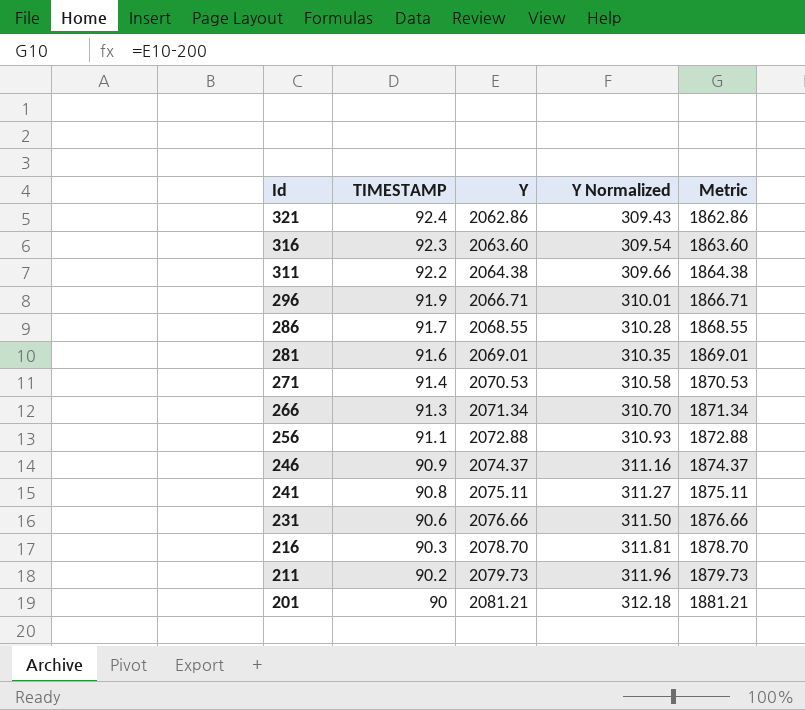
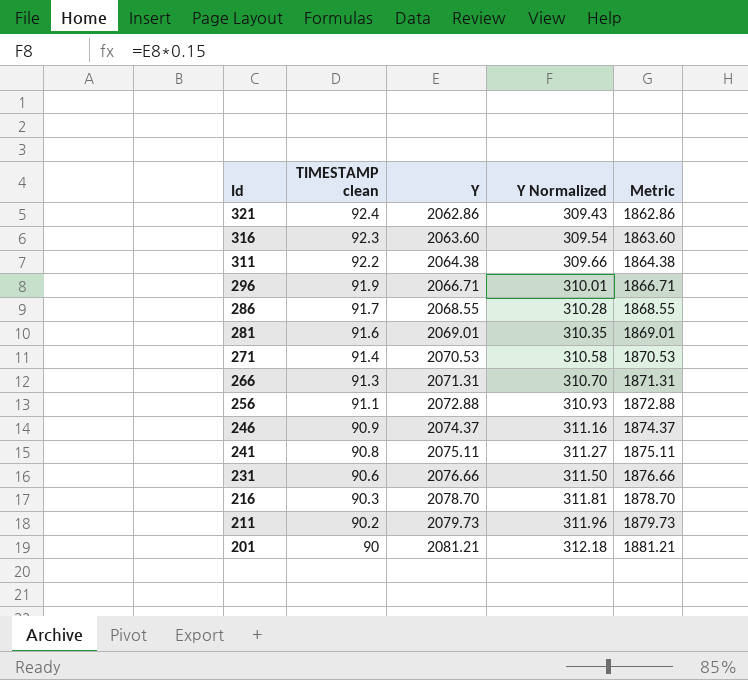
column name: TIMESTAMP -> TIMESTAMP clean
266 | Y: 2071.34 -> 2071.31
266 | Metric: 1871.34 -> 1871.31

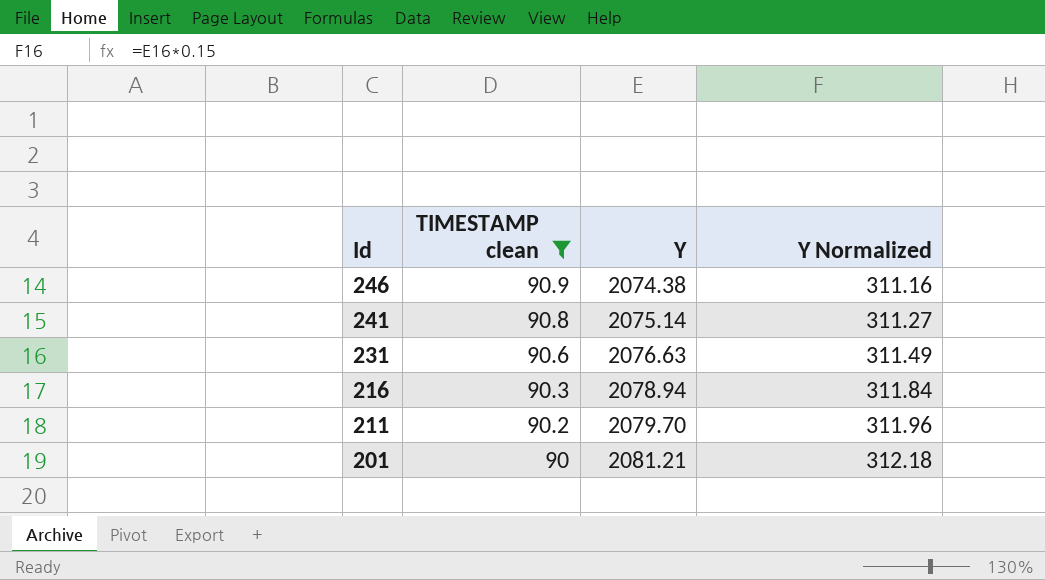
filter: none -> TIMESTAMP clean <= 90.9
column Metric | formula: [Y] - 200 -> none
246 | Y: 2074.37 -> 2074.38
241 | Y: 2075.11 -> 2075.14
231 | Y: 2076.66 -> 2076.63
231 | Y Normalized: 311.50 -> 311.49
216 | Y: 2078.70 -> 2078.94
216 | Y Normalized: 311.81 -> 311.84
211 | Y: 2079.73 -> 2079.70

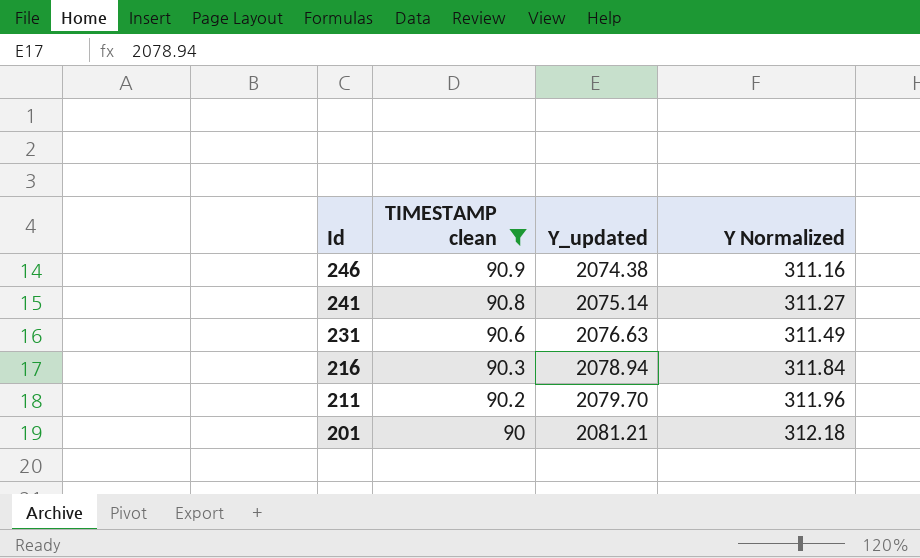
column name: Y -> Y_updated

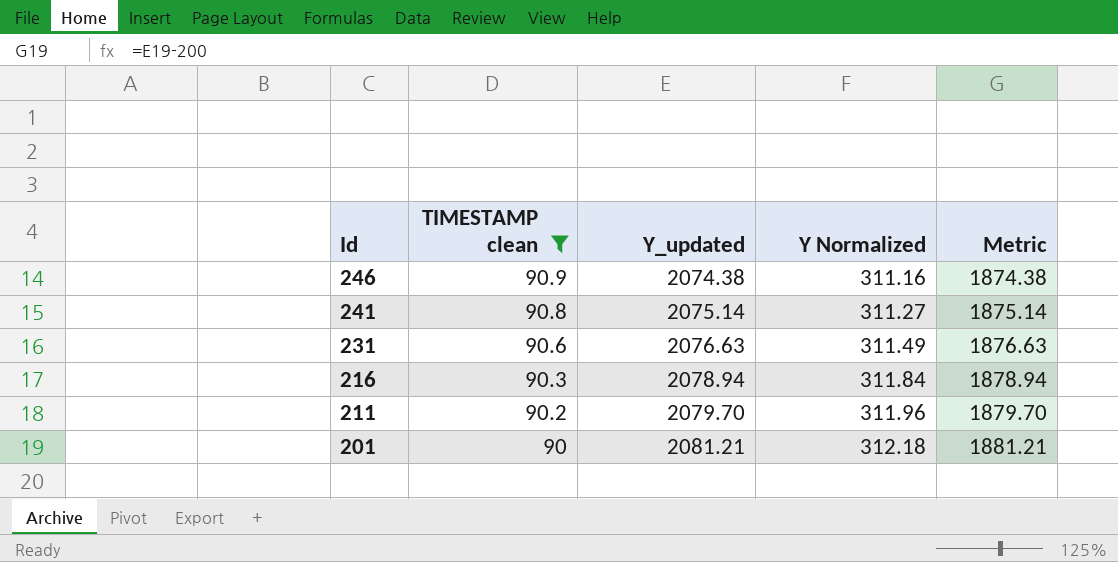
column Metric | formula: none -> [Y_updated] - 200

